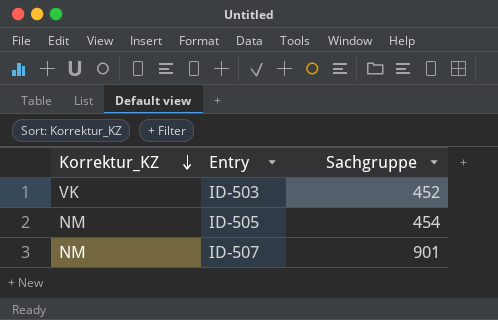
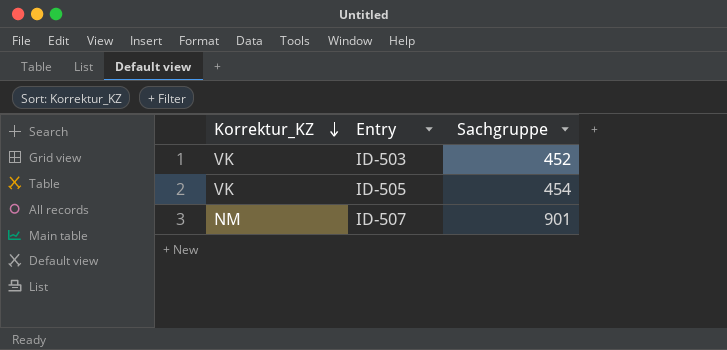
ID-505 | Korrektur_KZ: NM -> VK

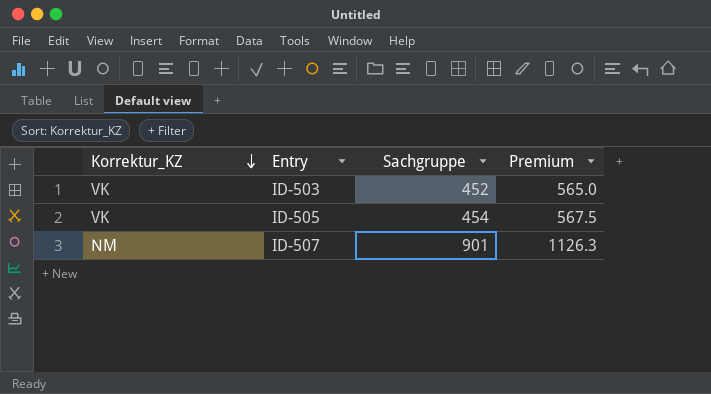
column Premium | formula: none -> [Sachgruppe] * 1.25

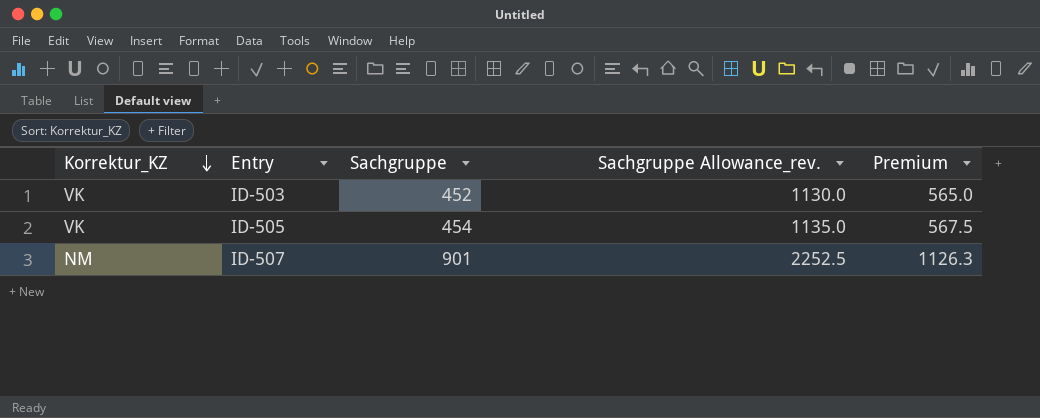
column Sachgruppe Allowance_rev. | formula: none -> [Sachgruppe] * 2.5

